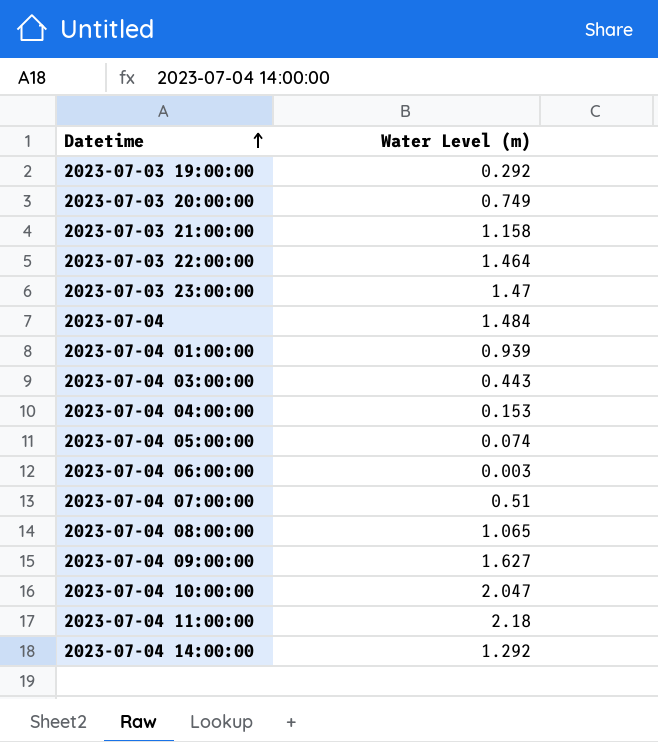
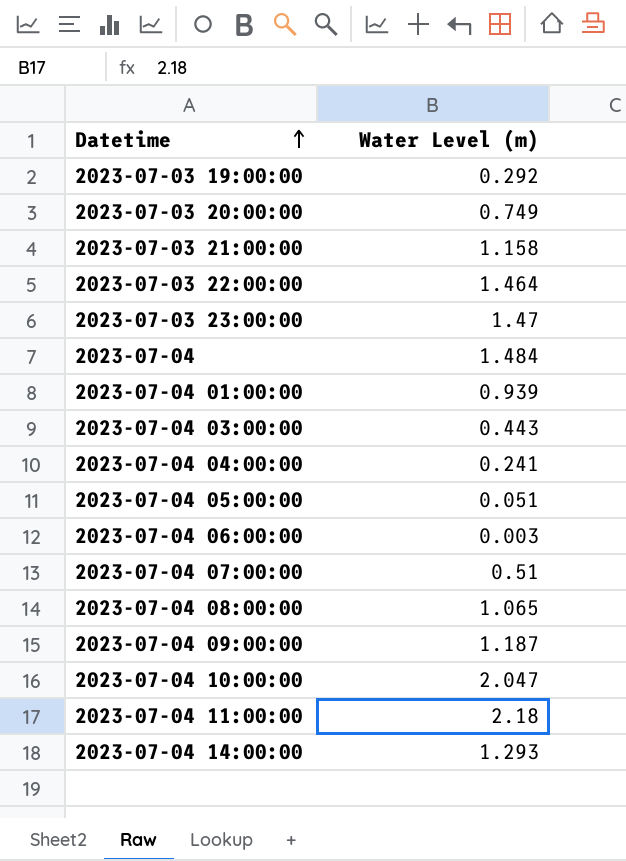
2023-07-04 04:00:00 | Water Level (m): 0.153 -> 0.241
2023-07-04 05:00:00 | Water Level (m): 0.074 -> 0.051
2023-07-04 09:00:00 | Water Level (m): 1.627 -> 1.187
2023-07-04 14:00:00 | Water Level (m): 1.292 -> 1.293

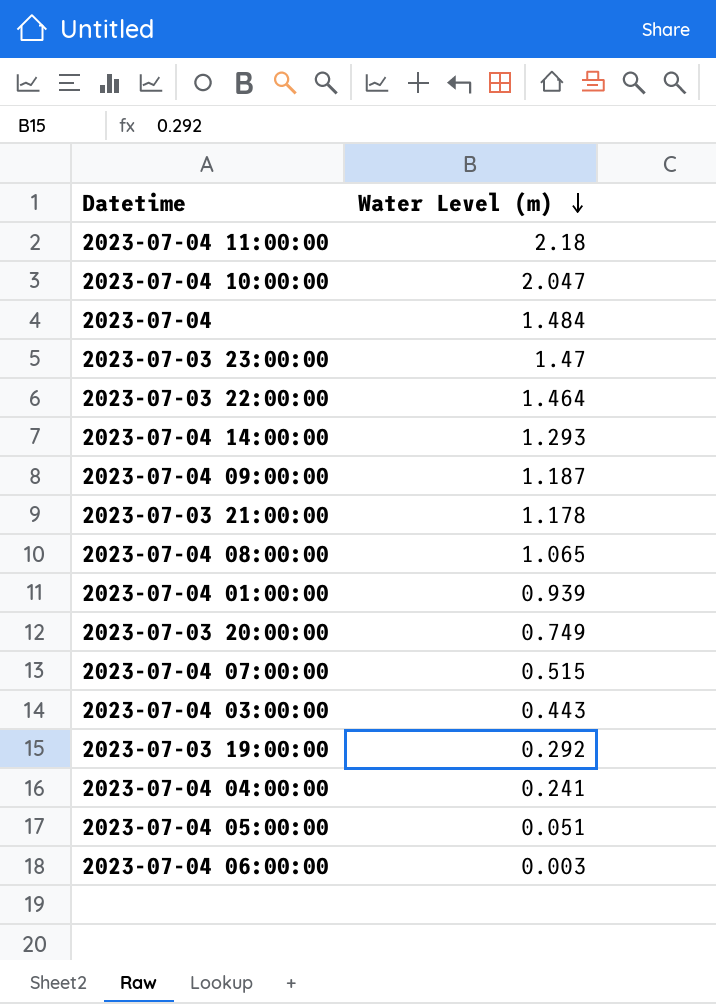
row order: Datetime ascending -> Water Level (m) descending
2023-07-03 21:00:00 | Water Level (m): 1.158 -> 1.178
2023-07-04 07:00:00 | Water Level (m): 0.51 -> 0.515

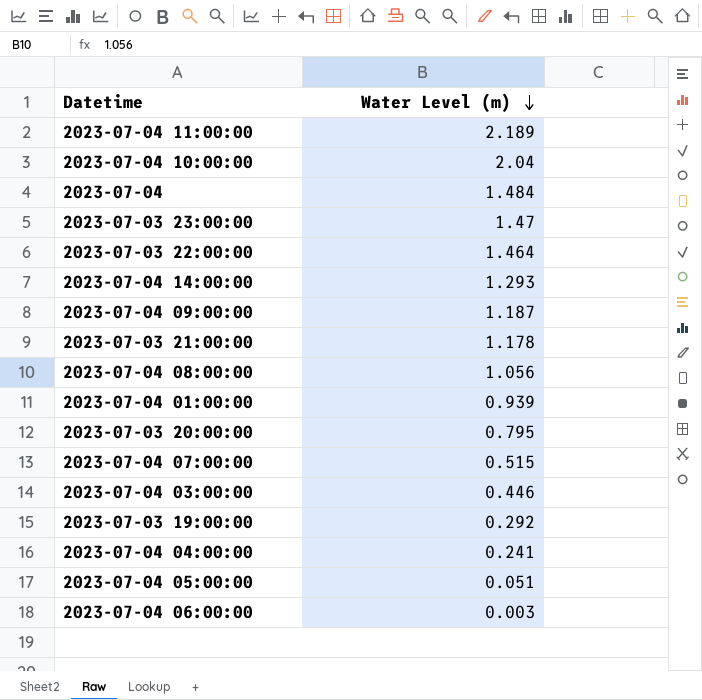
2023-07-04 11:00:00 | Water Level (m): 2.18 -> 2.189
2023-07-04 10:00:00 | Water Level (m): 2.047 -> 2.04
2023-07-04 08:00:00 | Water Level (m): 1.065 -> 1.056
2023-07-03 20:00:00 | Water Level (m): 0.749 -> 0.795
2023-07-04 03:00:00 | Water Level (m): 0.443 -> 0.446

